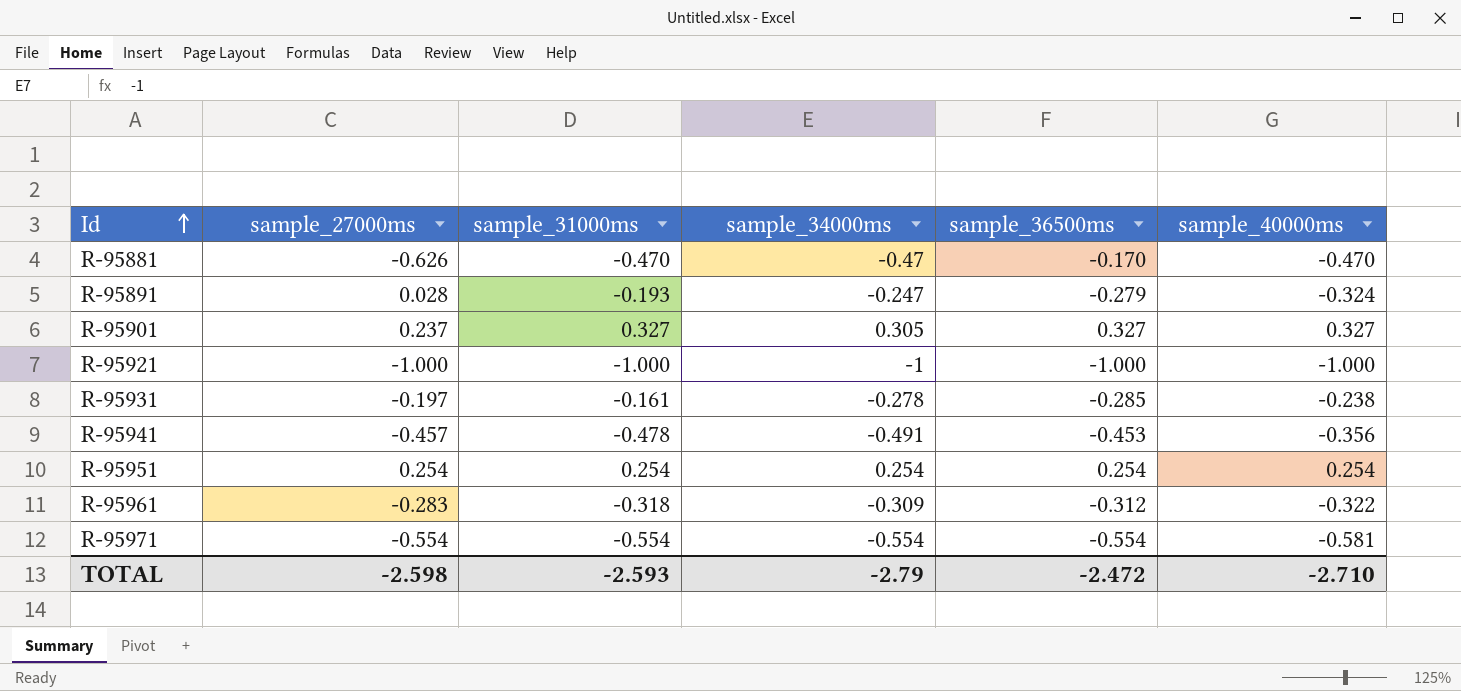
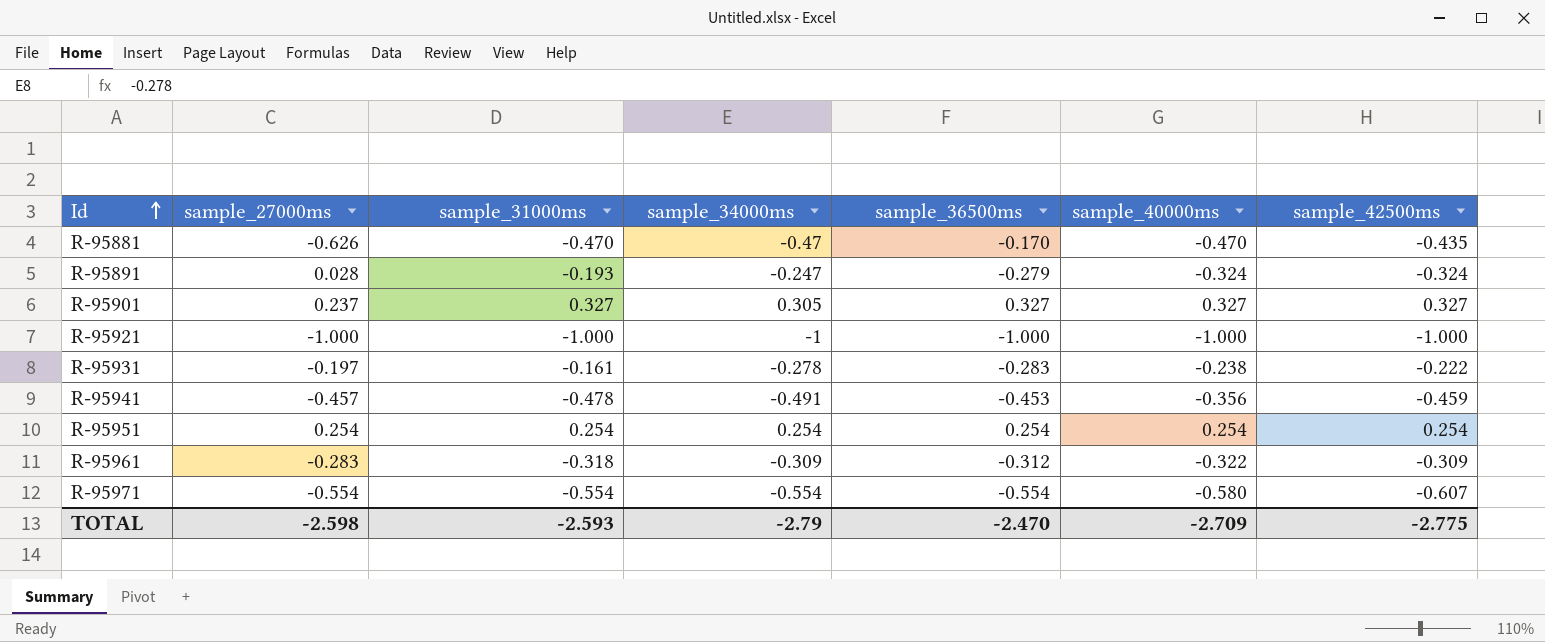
column sample_42500ms | position: none -> 7
R-95931 | sample_36500ms: -0.285 -> -0.283
R-95971 | sample_40000ms: -0.581 -> -0.580
TOTAL | sample_36500ms: -2.472 -> -2.470
TOTAL | sample_40000ms: -2.710 -> -2.709

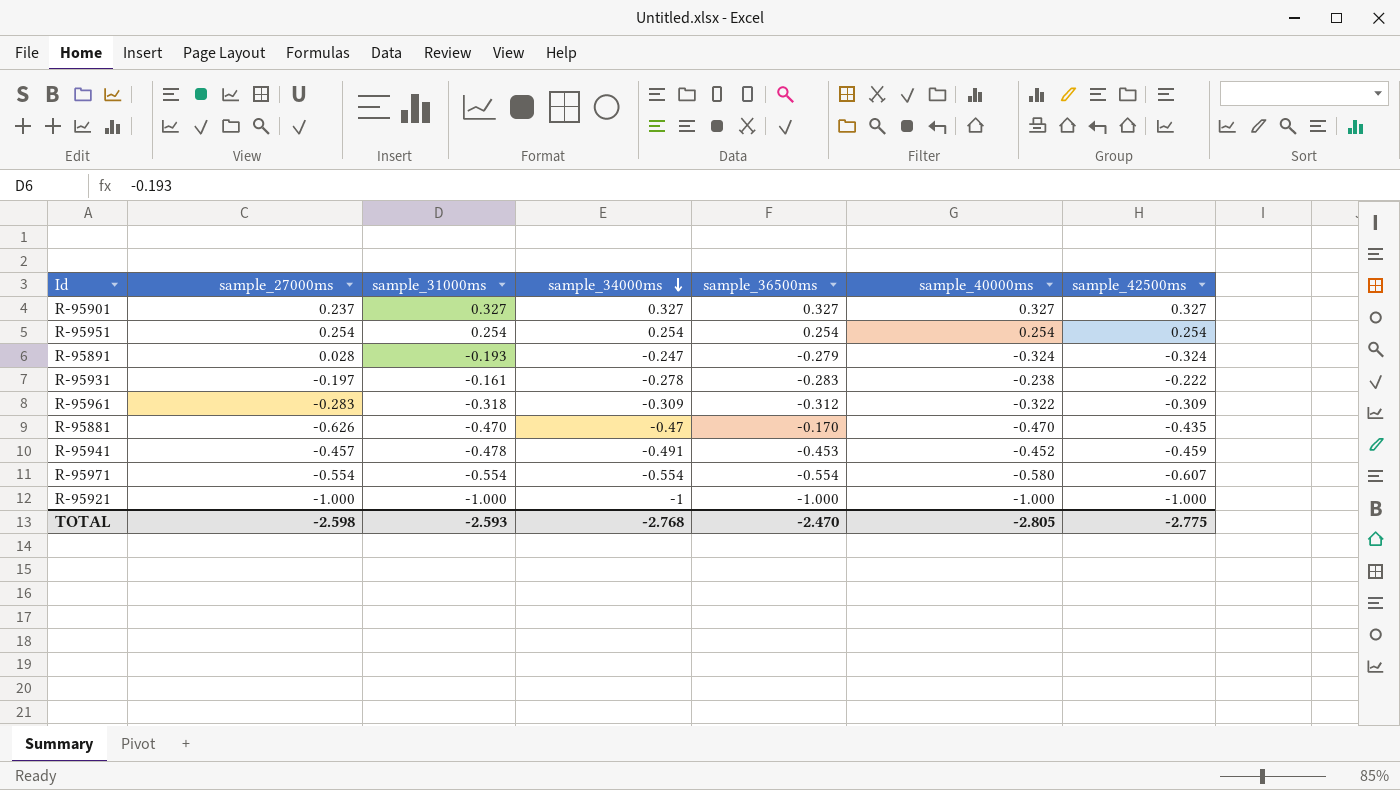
row order: Id ascending -> sample_34000ms descending
R-95901 | sample_34000ms: 0.305 -> 0.327
R-95941 | sample_40000ms: -0.356 -> -0.452
TOTAL | sample_34000ms: -2.79 -> -2.768
TOTAL | sample_40000ms: -2.709 -> -2.805

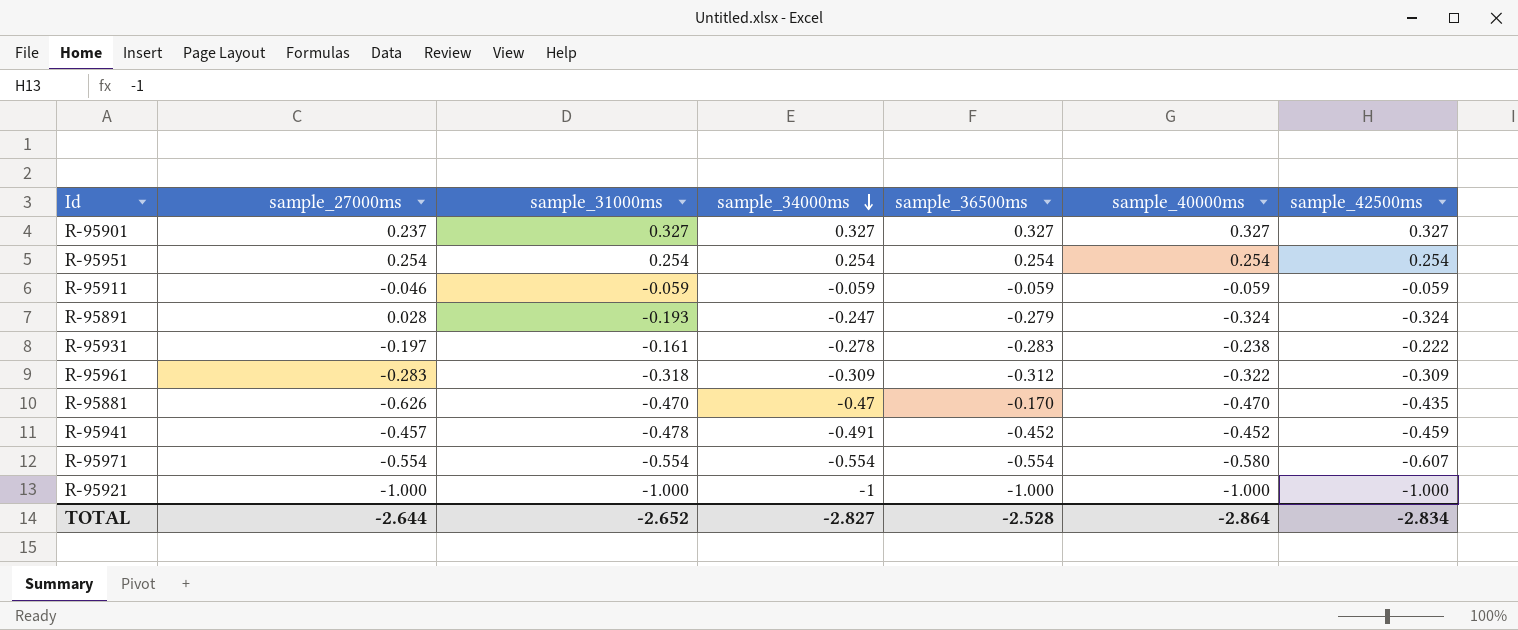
row R-95911: none -> -0.046 | -0.059 | -0.059 | -0.059 | -0.059 | -0.059
R-95941 | sample_36500ms: -0.453 -> -0.452
TOTAL | sample_27000ms: -2.598 -> -2.644
TOTAL | sample_31000ms: -2.593 -> -2.652
TOTAL | sample_34000ms: -2.768 -> -2.827
TOTAL | sample_36500ms: -2.470 -> -2.528
TOTAL | sample_40000ms: -2.805 -> -2.864
TOTAL | sample_42500ms: -2.775 -> -2.834

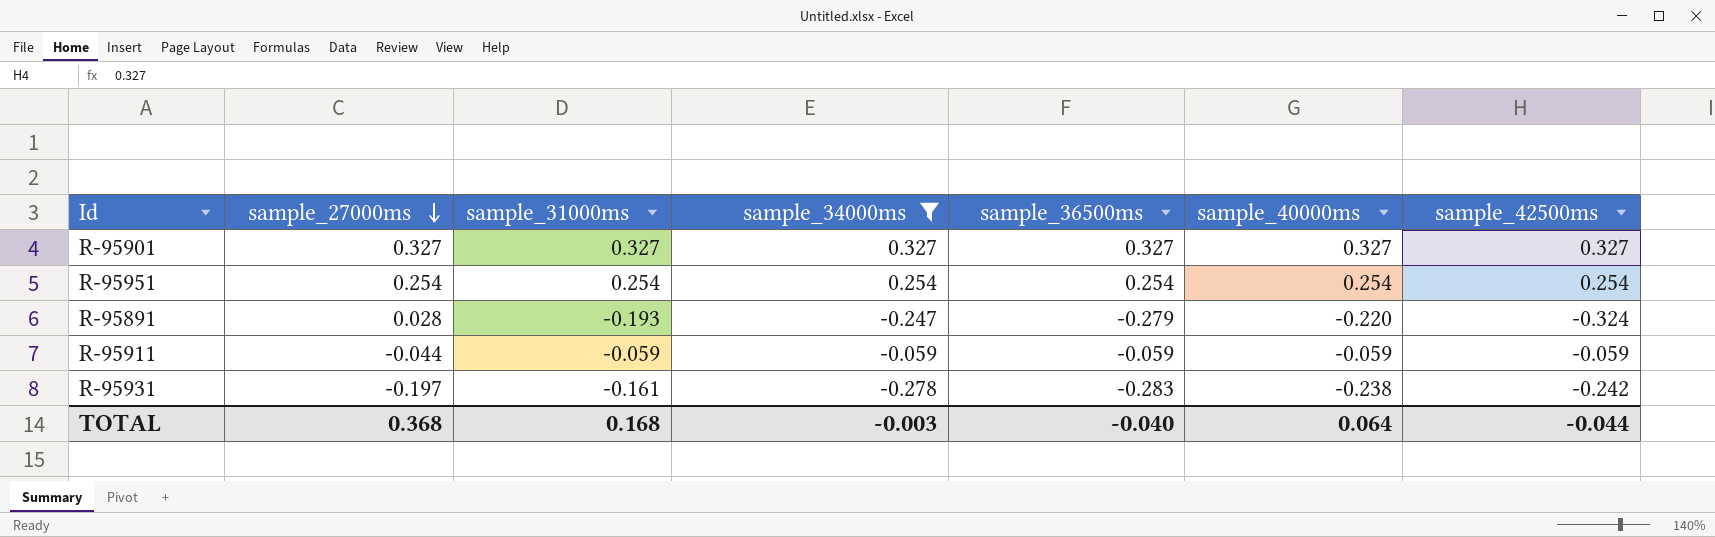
filter: none -> sample_34000ms >= -0.278
row order: sample_34000ms descending -> sample_27000ms descending
R-95901 | sample_27000ms: 0.237 -> 0.327
R-95891 | sample_40000ms: -0.324 -> -0.220
R-95911 | sample_27000ms: -0.046 -> -0.044
R-95931 | sample_42500ms: -0.222 -> -0.242
TOTAL | sample_27000ms: -2.644 -> 0.368
TOTAL | sample_31000ms: -2.652 -> 0.168
TOTAL | sample_34000ms: -2.827 -> -0.003
TOTAL | sample_36500ms: -2.528 -> -0.040
TOTAL | sample_40000ms: -2.864 -> 0.064
TOTAL | sample_42500ms: -2.834 -> -0.044

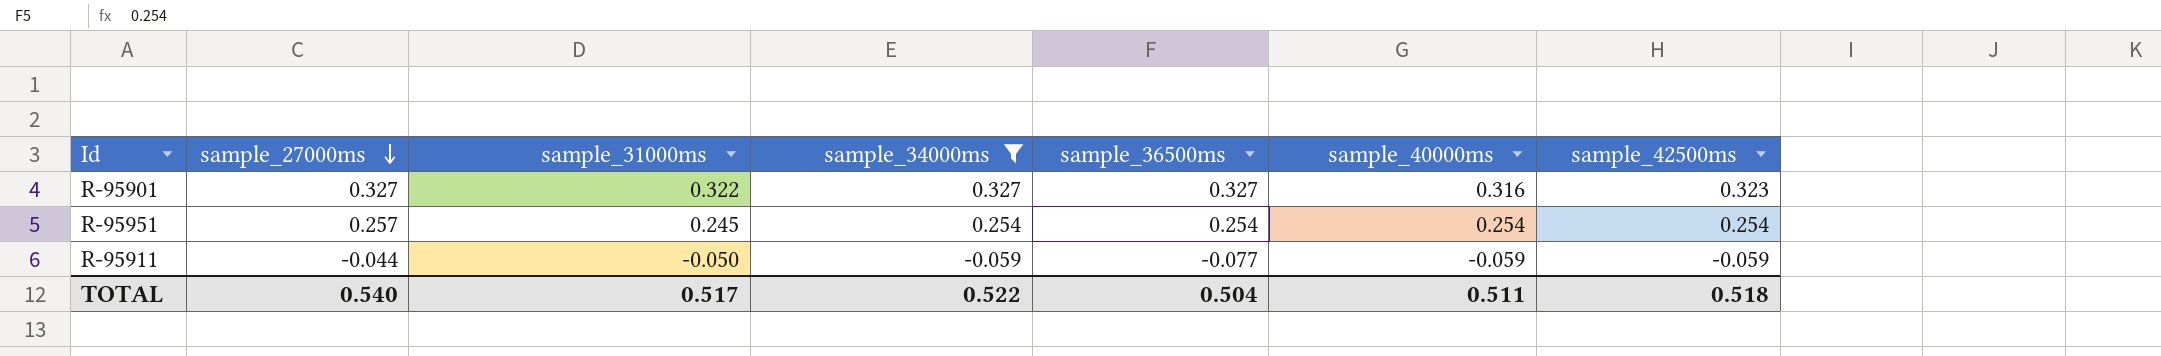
row R-95891: 0.028 | -0.193 | -0.247 | -0.279 | -0.220 | -0.324 -> none
row R-95931: -0.197 | -0.161 | -0.278 | -0.283 | -0.238 | -0.242 -> none
R-95901 | sample_31000ms: 0.327 -> 0.322
R-95901 | sample_40000ms: 0.327 -> 0.316
R-95901 | sample_42500ms: 0.327 -> 0.323
R-95951 | sample_27000ms: 0.254 -> 0.257
R-95951 | sample_31000ms: 0.254 -> 0.245
R-95911 | sample_31000ms: -0.059 -> -0.050
R-95911 | sample_36500ms: -0.059 -> -0.077
TOTAL | sample_27000ms: 0.368 -> 0.540
TOTAL | sample_31000ms: 0.168 -> 0.517
TOTAL | sample_34000ms: -0.003 -> 0.522
TOTAL | sample_36500ms: -0.040 -> 0.504
TOTAL | sample_40000ms: 0.064 -> 0.511
TOTAL | sample_42500ms: -0.044 -> 0.518

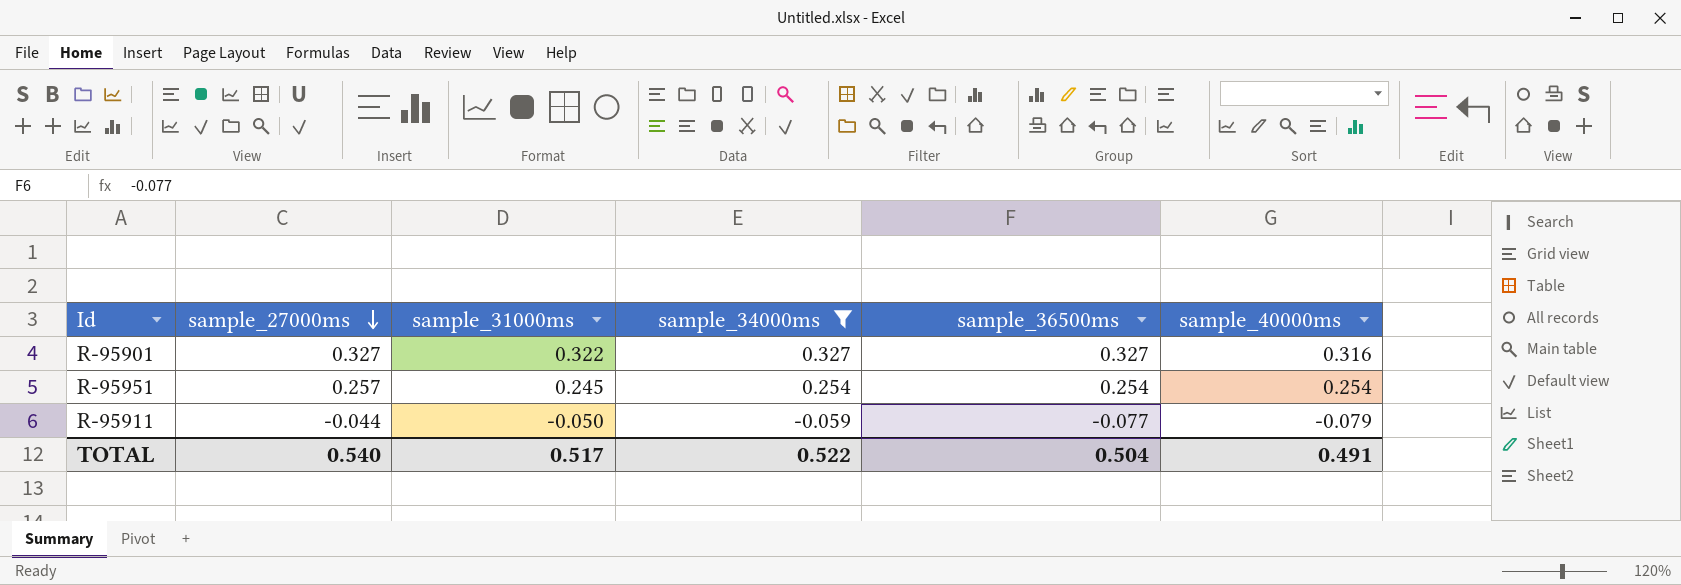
column sample_42500ms | position: 7 -> none
R-95911 | sample_40000ms: -0.059 -> -0.079
TOTAL | sample_40000ms: 0.511 -> 0.491

